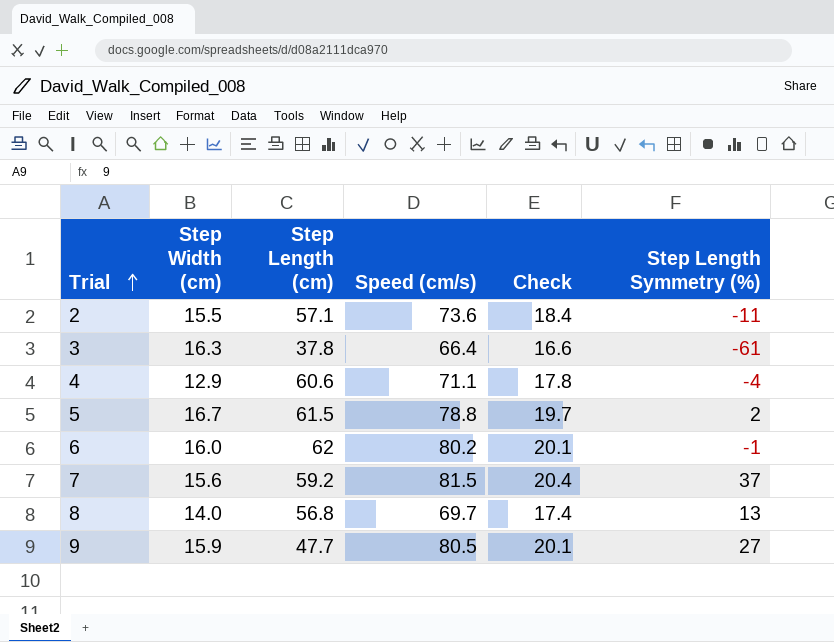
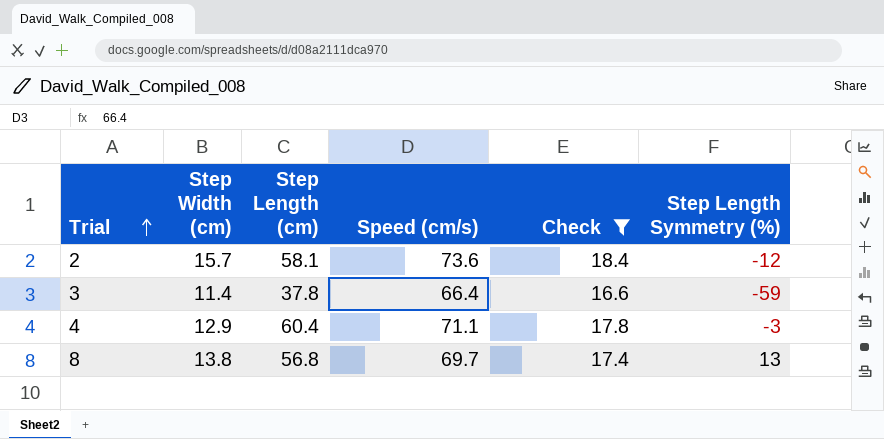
filter: none -> Check <= 18.4
2 | Step Width (cm): 15.5 -> 15.7
2 | Step Length (cm): 57.1 -> 58.1
2 | Step Length Symmetry (%): -11 -> -12
3 | Step Width (cm): 16.3 -> 11.4
3 | Step Length Symmetry (%): -61 -> -59
4 | Step Length (cm): 60.6 -> 60.4
4 | Step Length Symmetry (%): -4 -> -3
8 | Step Width (cm): 14.0 -> 13.8

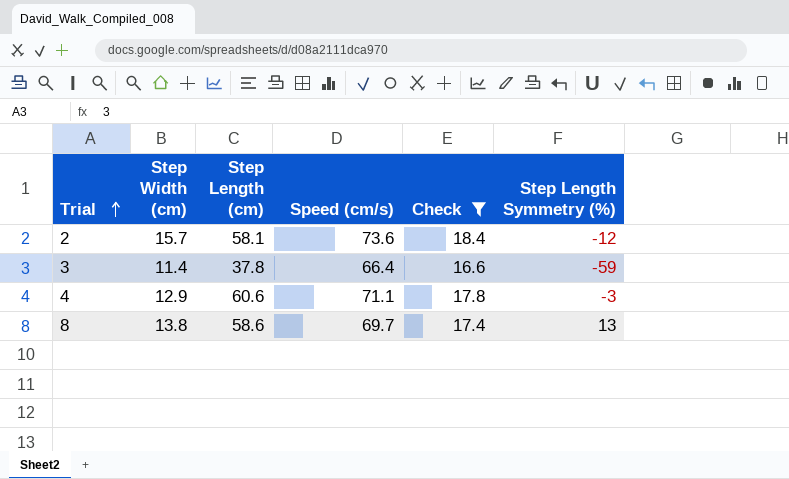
4 | Step Length (cm): 60.4 -> 60.6
8 | Step Length (cm): 56.8 -> 58.6

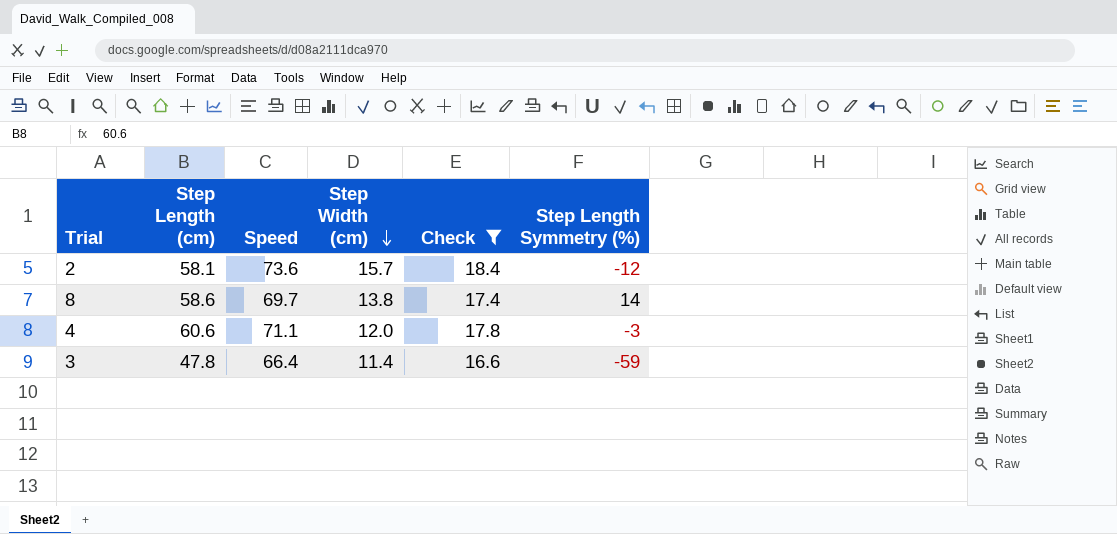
row order: Trial ascending -> Step Width (cm) descending
column name: Speed (cm/s) -> Speed
column Step Width (cm) | position: 2 -> 4
8 | Step Length Symmetry (%): 13 -> 14
4 | Step Width (cm): 12.9 -> 12.0
3 | Step Length (cm): 37.8 -> 47.8

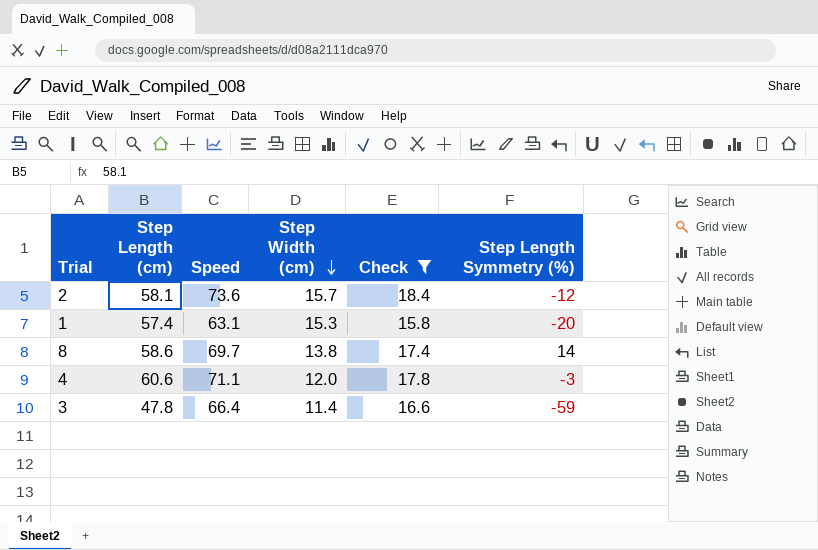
row 1: none -> 57.4 | 63.1 | 15.3 | 15.8 | -20

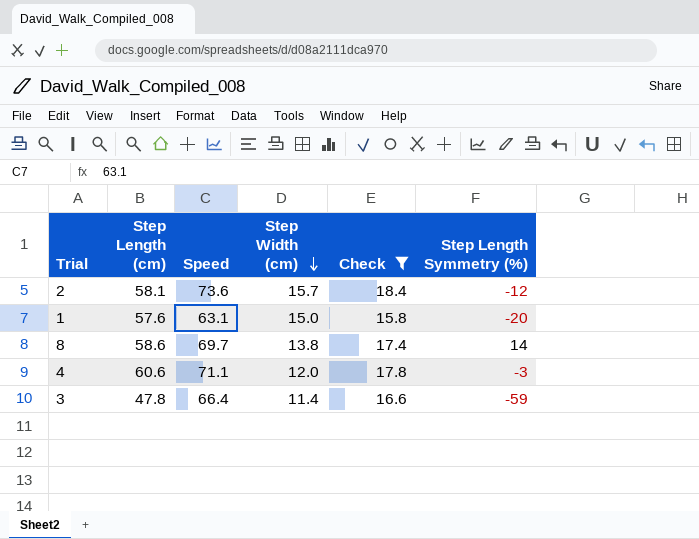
1 | Step Length (cm): 57.4 -> 57.6
1 | Step Width (cm): 15.3 -> 15.0

